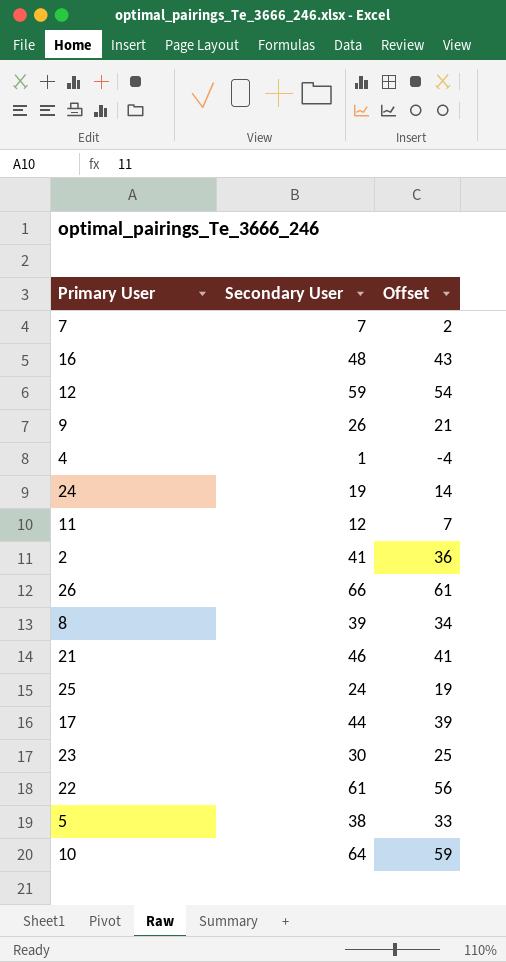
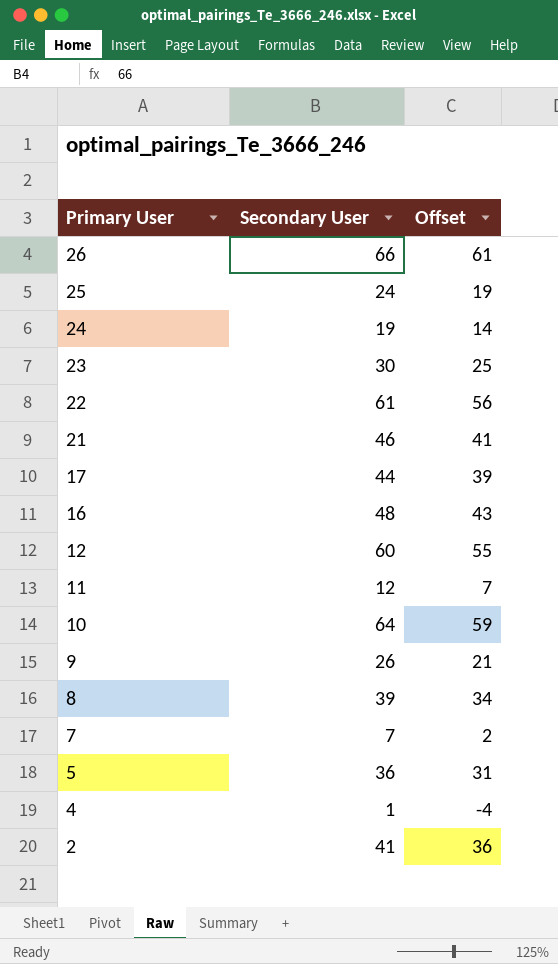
row order: none -> Primary User descending
12 | Secondary User: 59 -> 60
12 | Offset: 54 -> 55
5 | Secondary User: 38 -> 36
5 | Offset: 33 -> 31

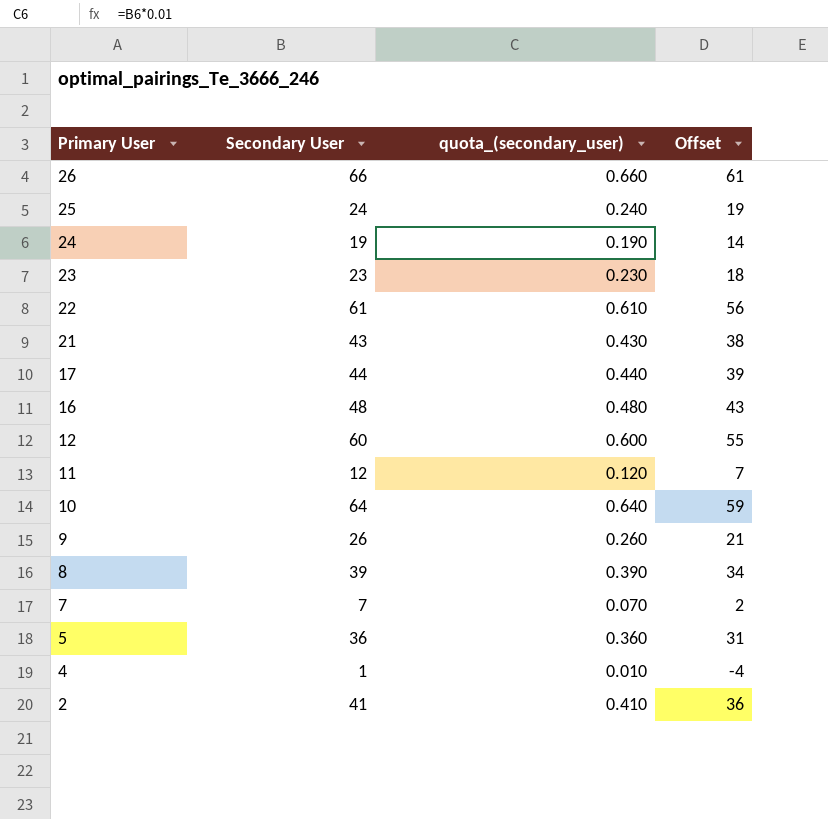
column quota_(secondary_user) | formula: none -> [Secondary User] * 0.01
23 | Secondary User: 30 -> 23
23 | Offset: 25 -> 18
21 | Secondary User: 46 -> 43
21 | Offset: 41 -> 38

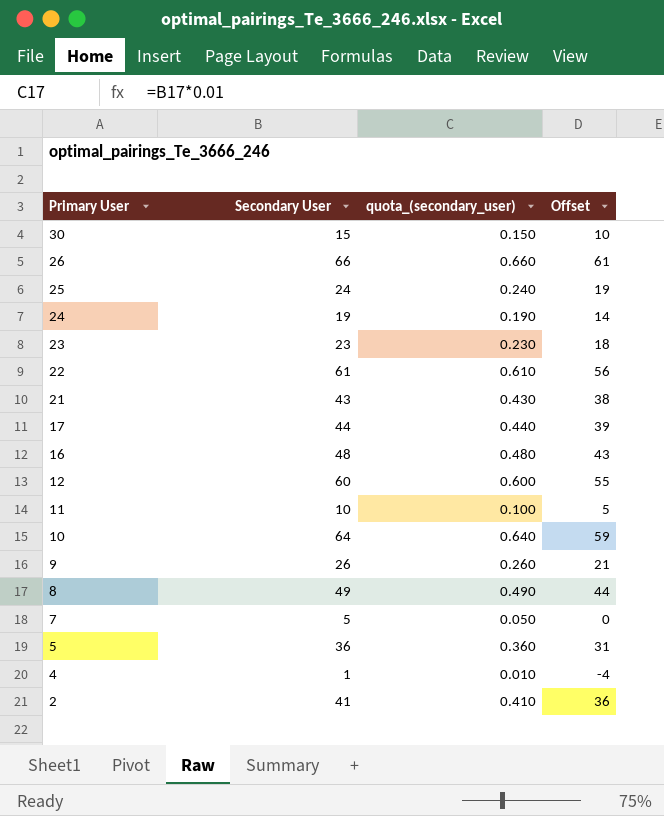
row 30: none -> 15 | 0.150 | 10
11 | Secondary User: 12 -> 10
11 | quota_(secondary_user): 0.120 -> 0.100
11 | Offset: 7 -> 5
8 | Secondary User: 39 -> 49
8 | quota_(secondary_user): 0.390 -> 0.490
8 | Offset: 34 -> 44
7 | Secondary User: 7 -> 5
7 | quota_(secondary_user): 0.070 -> 0.050
7 | Offset: 2 -> 0

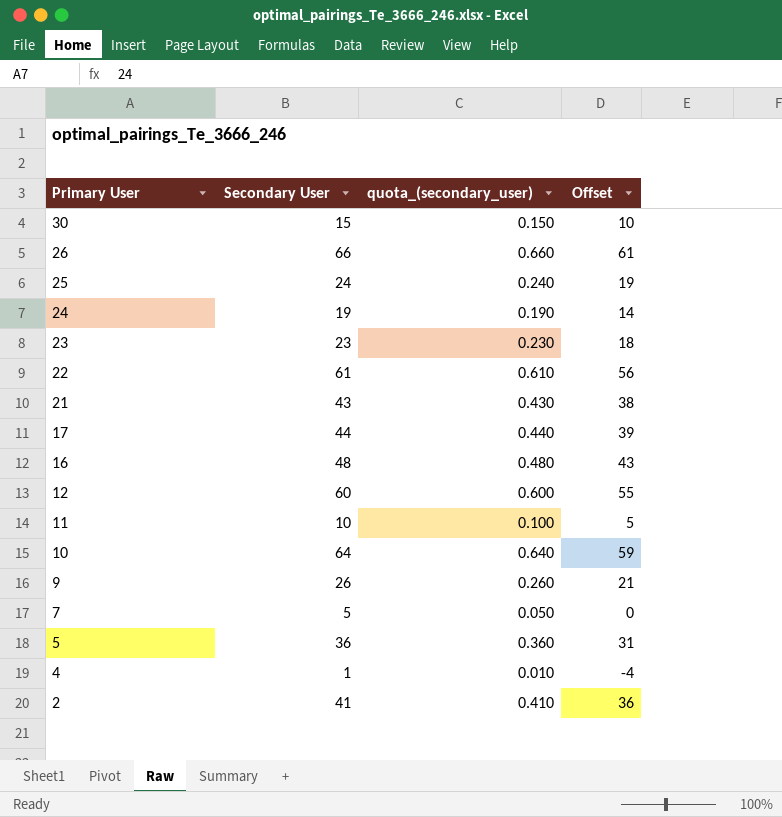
row 8: 49 | 0.490 | 44 -> none

